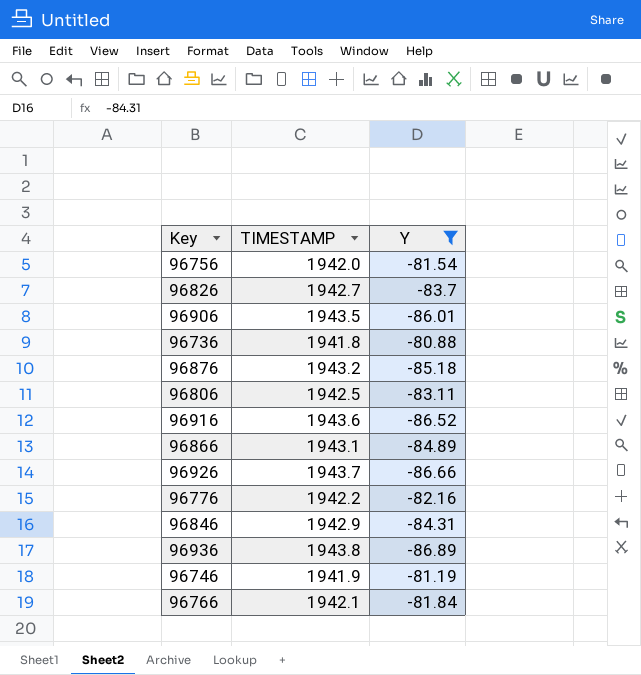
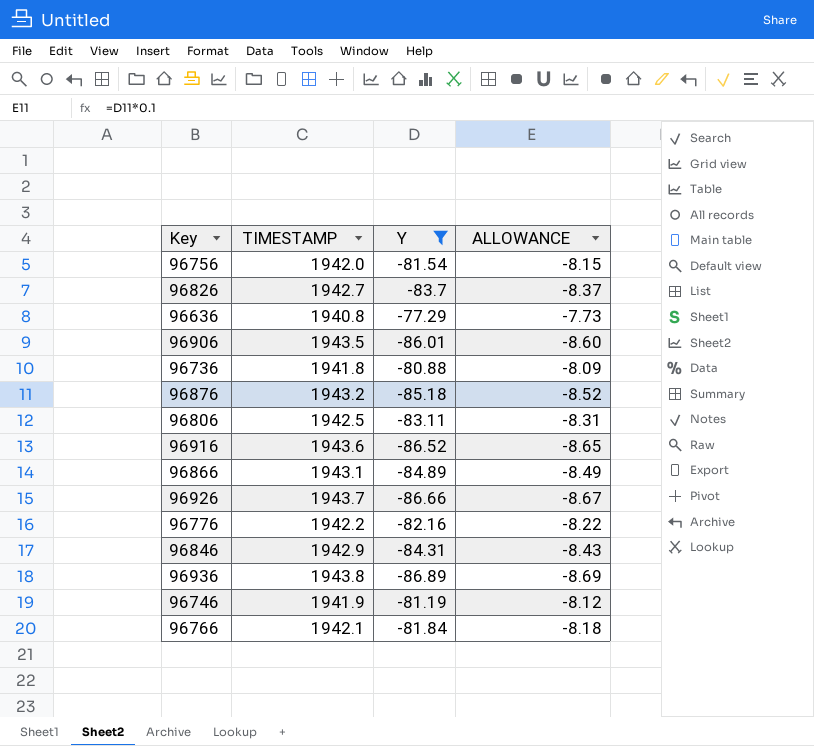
column ALLOWANCE | formula: none -> [Y] * 0.1
row 96636: none -> 1940.8 | -77.29 | -7.73

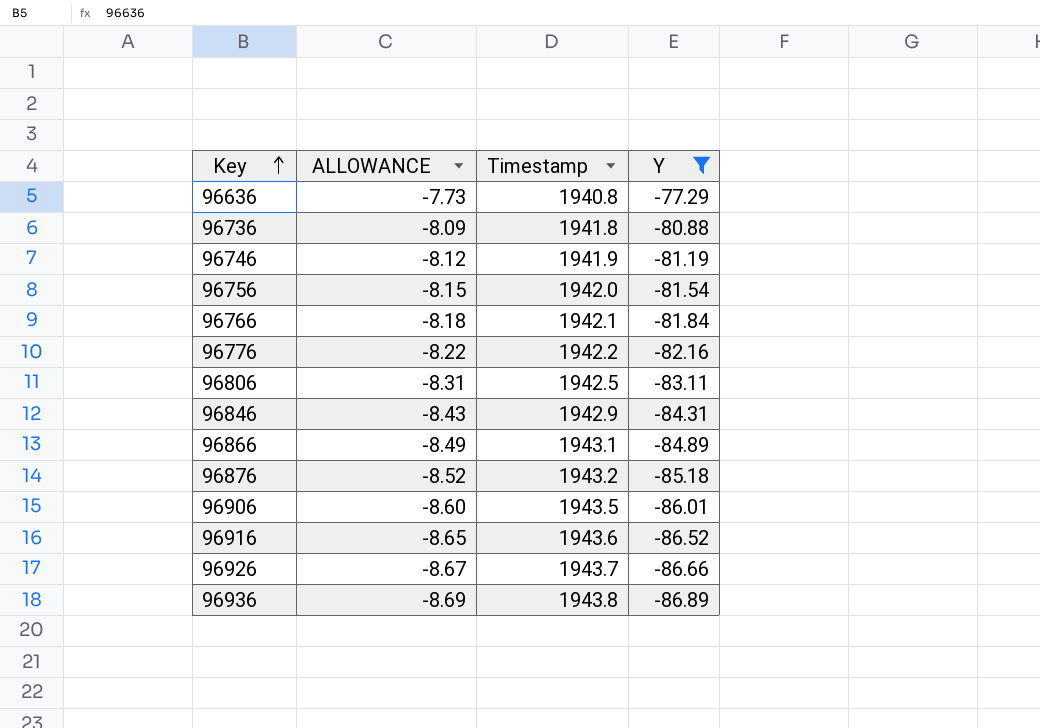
row order: none -> Key ascending
column ALLOWANCE | position: 4 -> 2
column name: TIMESTAMP -> Timestamp
row 96826: 1942.7 | -83.7 | -8.37 -> none

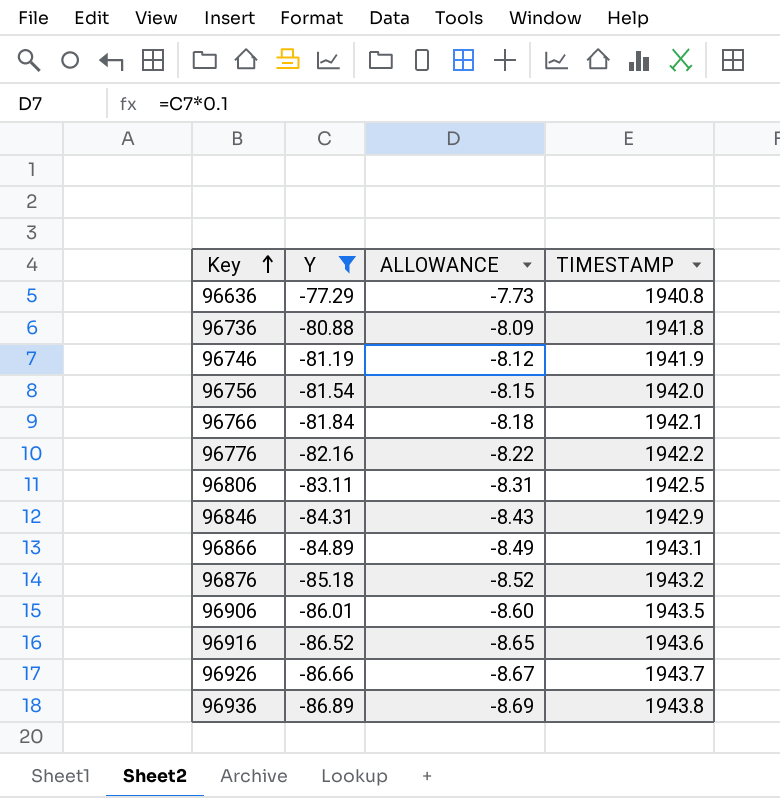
column Y | position: 4 -> 2
column name: Timestamp -> TIMESTAMP

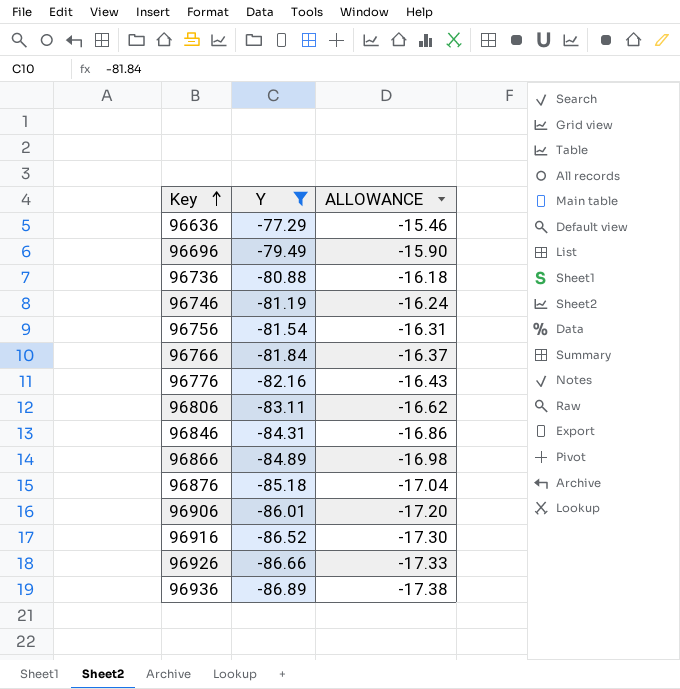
column TIMESTAMP | position: 4 -> none
column ALLOWANCE | formula: [Y] * 0.1 -> [Y] * 0.2
row 96696: none -> -79.49 | -15.90

